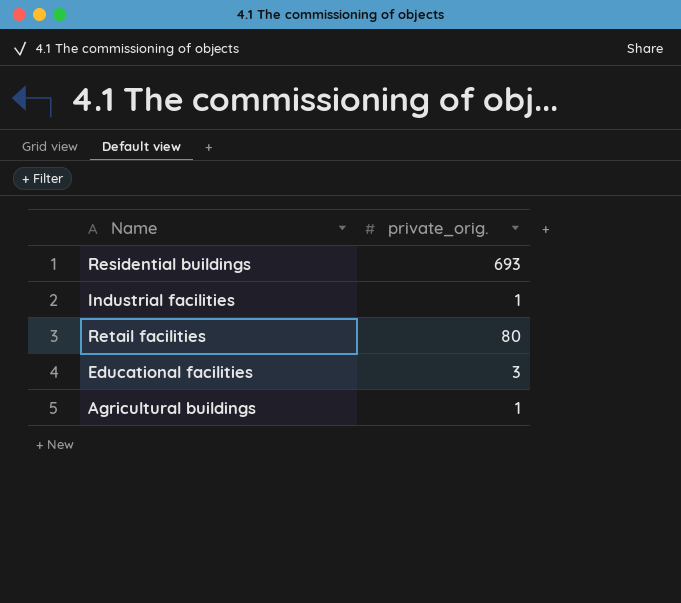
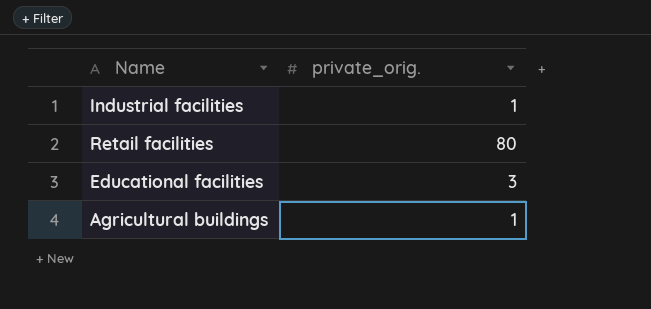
row Residential buildings: 693 -> none

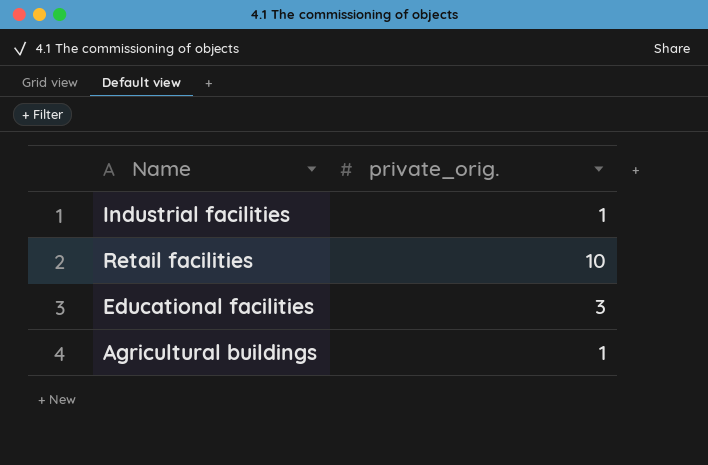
Retail facilities | private_orig.: 80 -> 10

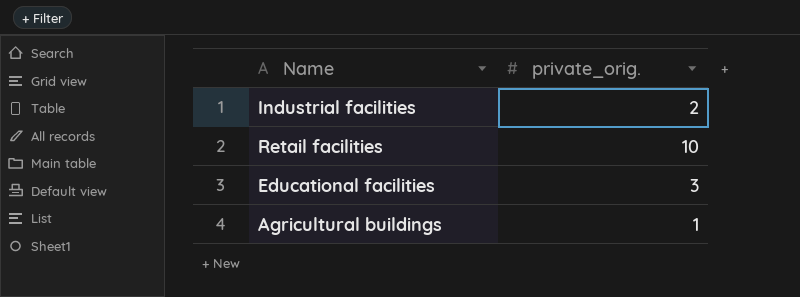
Industrial facilities | private_orig.: 1 -> 2

